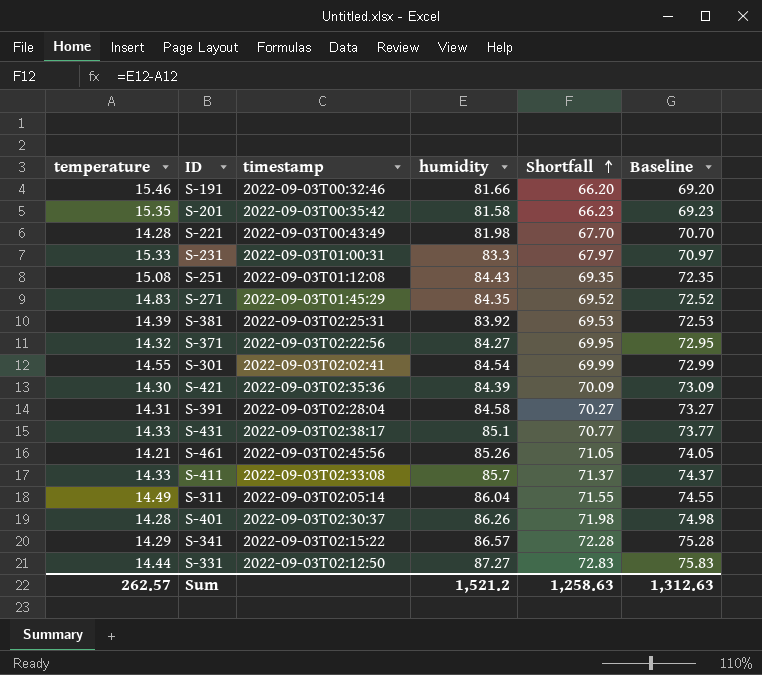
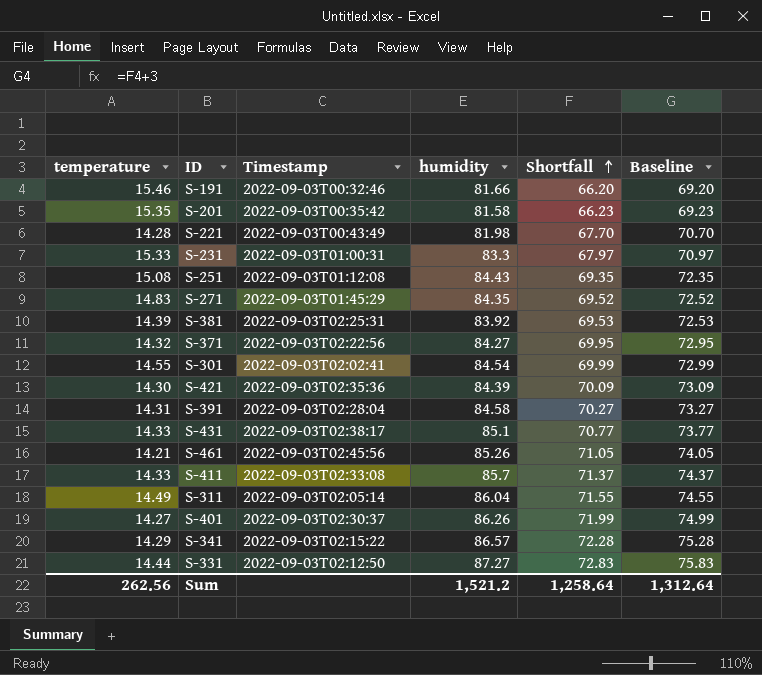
column name: timestamp -> Timestamp
S-401 | temperature: 14.28 -> 14.27
S-401 | Shortfall: 71.98 -> 71.99
S-401 | Baseline: 74.98 -> 74.99
Sum | temperature: 262.57 -> 262.56
Sum | Shortfall: 1,258.63 -> 1,258.64
Sum | Baseline: 1,312.63 -> 1,312.64

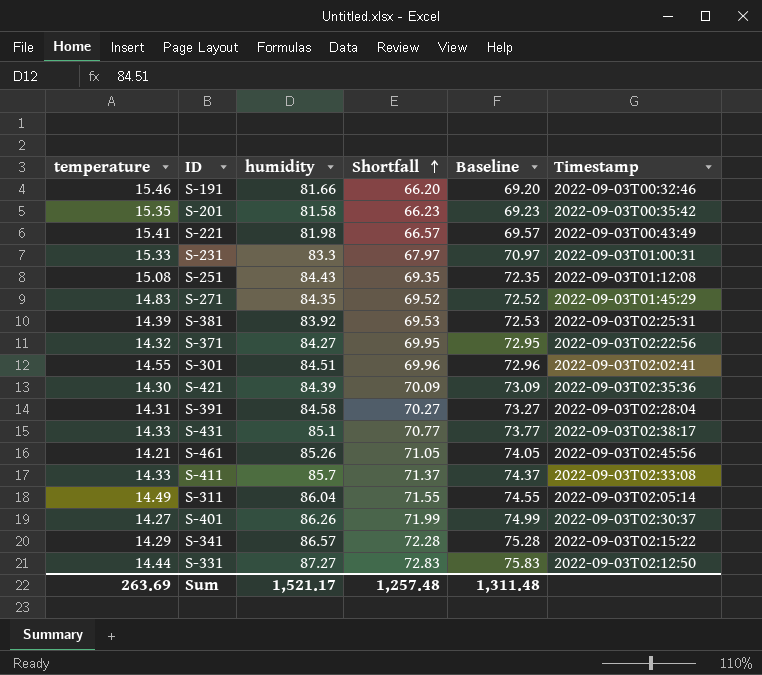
column Timestamp | position: 3 -> 6
S-221 | temperature: 14.28 -> 15.41
S-221 | Shortfall: 67.70 -> 66.57
S-221 | Baseline: 70.70 -> 69.57
S-301 | humidity: 84.54 -> 84.51
S-301 | Shortfall: 69.99 -> 69.96
S-301 | Baseline: 72.99 -> 72.96
Sum | temperature: 262.56 -> 263.69
Sum | humidity: 1,521.2 -> 1,521.17
Sum | Shortfall: 1,258.64 -> 1,257.48
Sum | Baseline: 1,312.64 -> 1,311.48

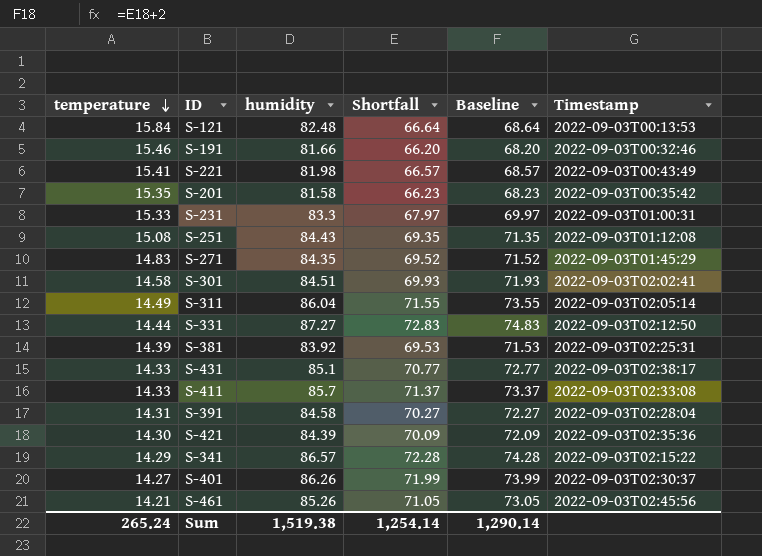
row order: Shortfall ascending -> temperature descending
column Baseline | formula: [Shortfall] + 3 -> [Shortfall] + 2
row S-371: 14.32 | 84.27 | 69.95 | 72.95 | 2022-09-03T02:22:56 -> none
row S-121: none -> 15.84 | 82.48 | 66.64 | 68.64 | 2022-09-03T00:13:53
S-301 | temperature: 14.55 -> 14.58
S-301 | Shortfall: 69.96 -> 69.93
Sum | temperature: 263.69 -> 265.24
Sum | humidity: 1,521.17 -> 1,519.38
Sum | Shortfall: 1,257.48 -> 1,254.14
Sum | Baseline: 1,311.48 -> 1,290.14

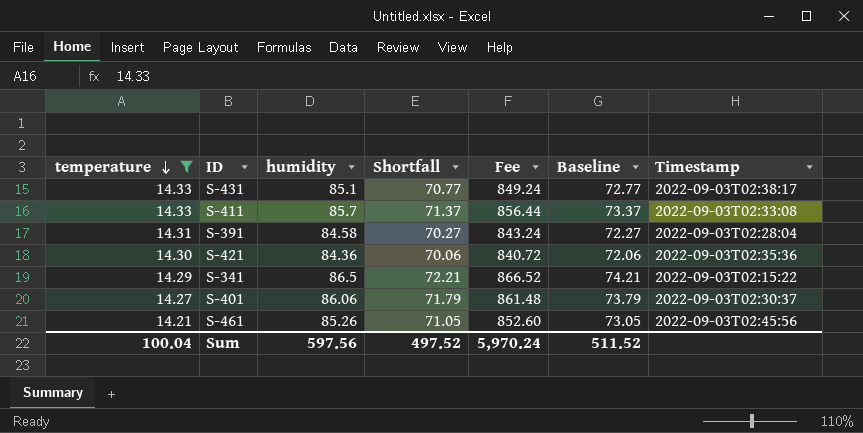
filter: none -> temperature <= 14.33
column Fee | formula: none -> [Shortfall] * 12
S-421 | humidity: 84.39 -> 84.36
S-421 | Shortfall: 70.09 -> 70.06
S-421 | Baseline: 72.09 -> 72.06
S-341 | humidity: 86.57 -> 86.5
S-341 | Shortfall: 72.28 -> 72.21
S-341 | Baseline: 74.28 -> 74.21
S-401 | humidity: 86.26 -> 86.06
S-401 | Shortfall: 71.99 -> 71.79
S-401 | Baseline: 73.99 -> 73.79
Sum | temperature: 265.24 -> 100.04
Sum | humidity: 1,519.38 -> 597.56
Sum | Shortfall: 1,254.14 -> 497.52
Sum | Baseline: 1,290.14 -> 511.52

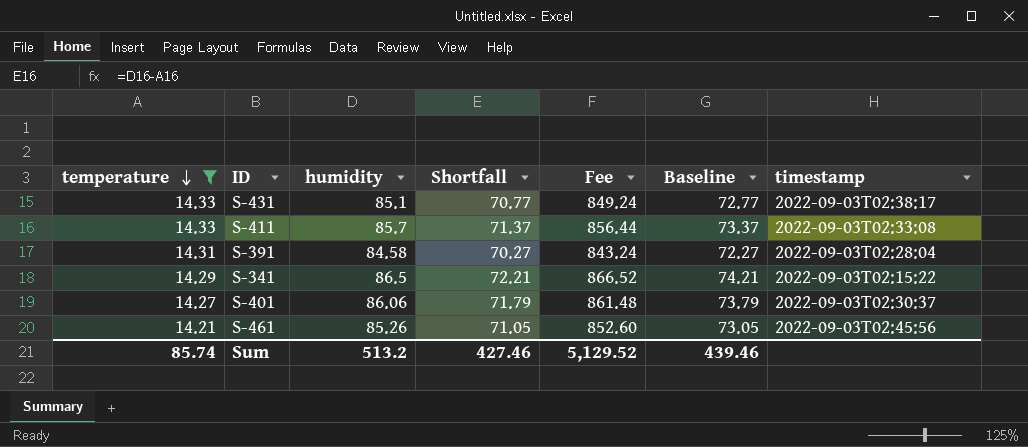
column name: Timestamp -> timestamp
row S-421: 14.30 | 84.36 | 70.06 | 840.72 | 72.06 | 2022-09-03T02:35:36 -> none
Sum | temperature: 100.04 -> 85.74
Sum | humidity: 597.56 -> 513.2
Sum | Shortfall: 497.52 -> 427.46
Sum | Fee: 5,970.24 -> 5,129.52
Sum | Baseline: 511.52 -> 439.46

